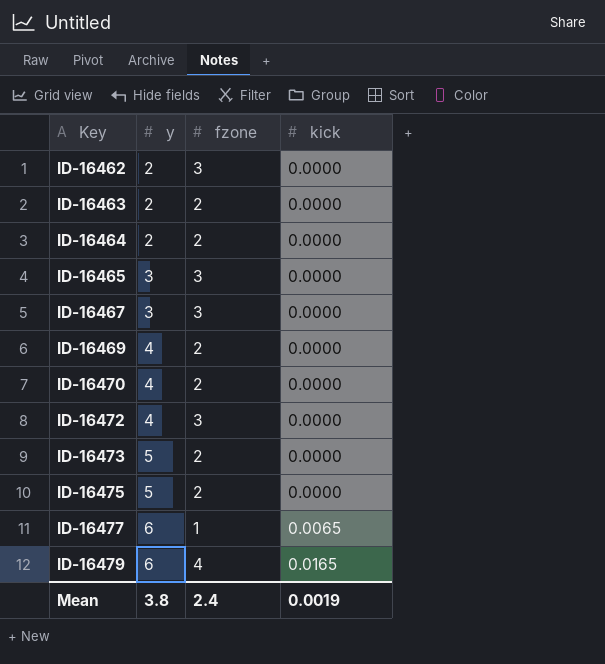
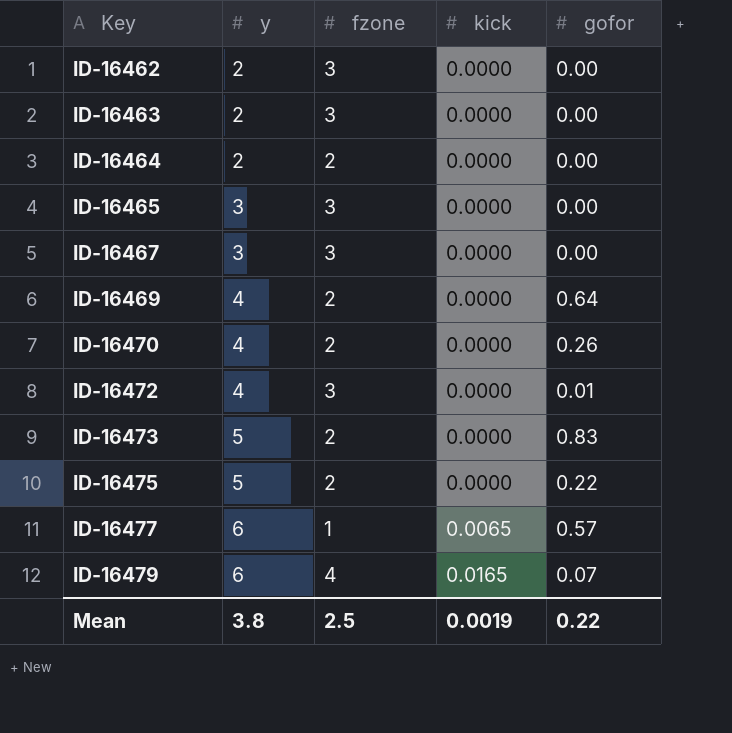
column gofor | position: none -> 5
ID-16463 | fzone: 2 -> 3
Mean | fzone: 2.4 -> 2.5

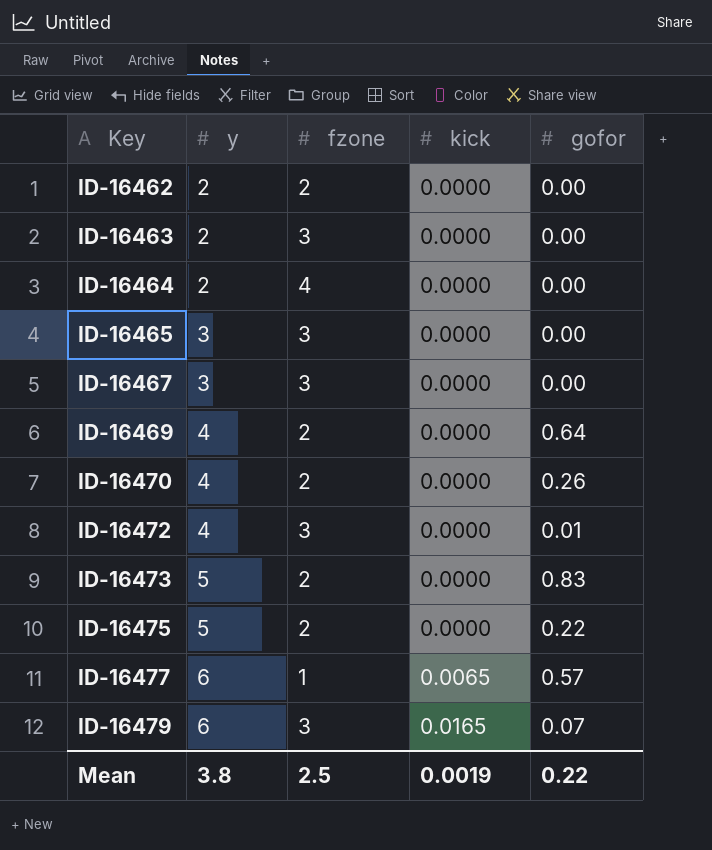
ID-16462 | fzone: 3 -> 2
ID-16464 | fzone: 2 -> 4
ID-16479 | fzone: 4 -> 3

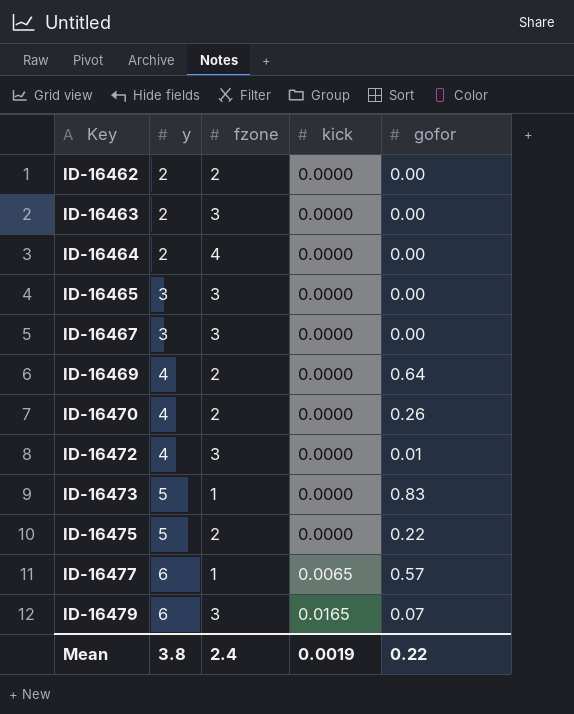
ID-16473 | fzone: 2 -> 1
Mean | fzone: 2.5 -> 2.4

